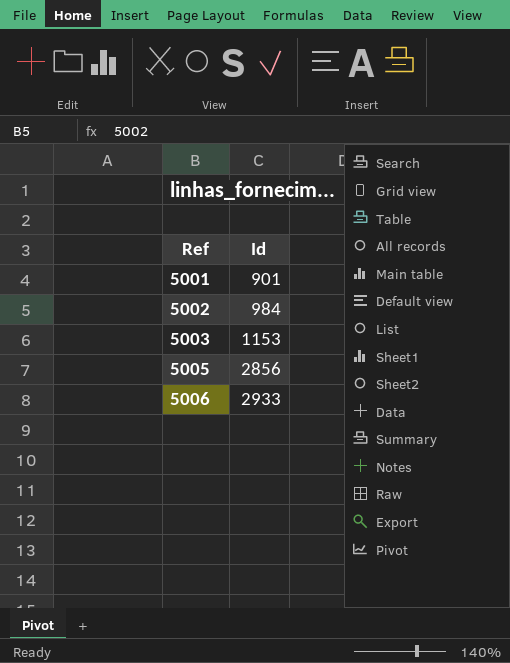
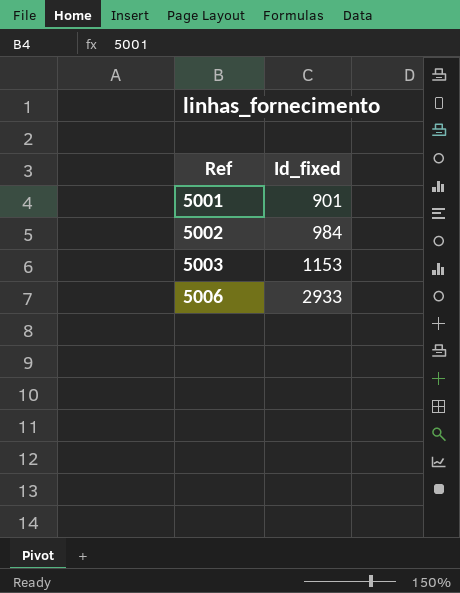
column name: Id -> Id_fixed
row 5005: 2856 -> none

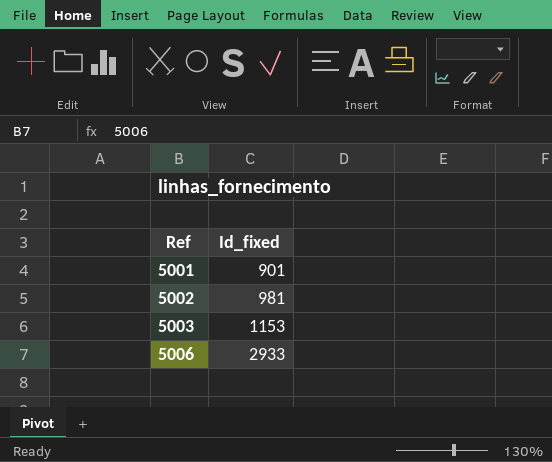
5002 | Id_fixed: 984 -> 981

